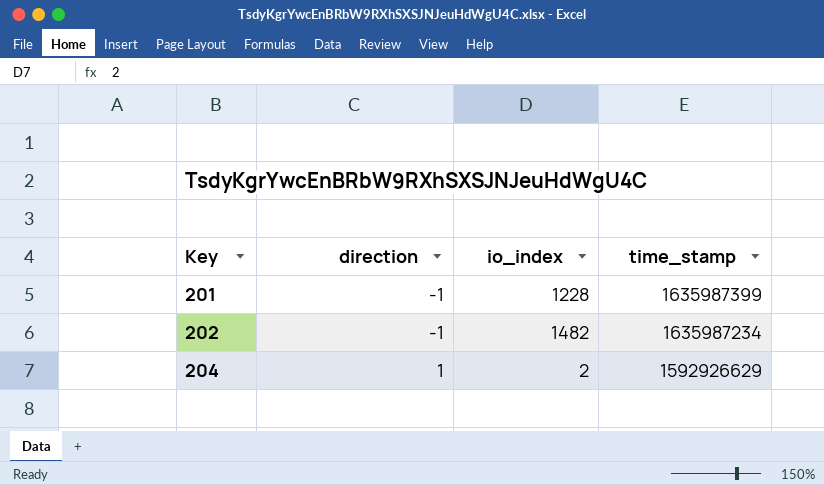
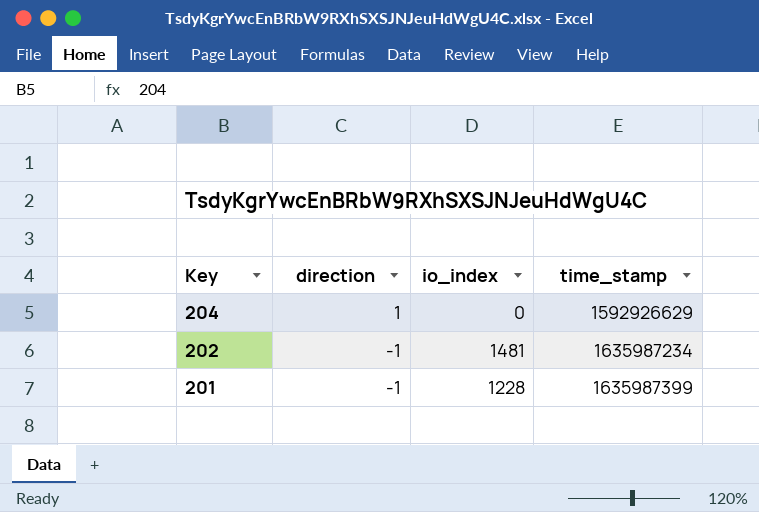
row order: Key ascending -> Key descending
204 | io_index: 2 -> 0
202 | io_index: 1482 -> 1481

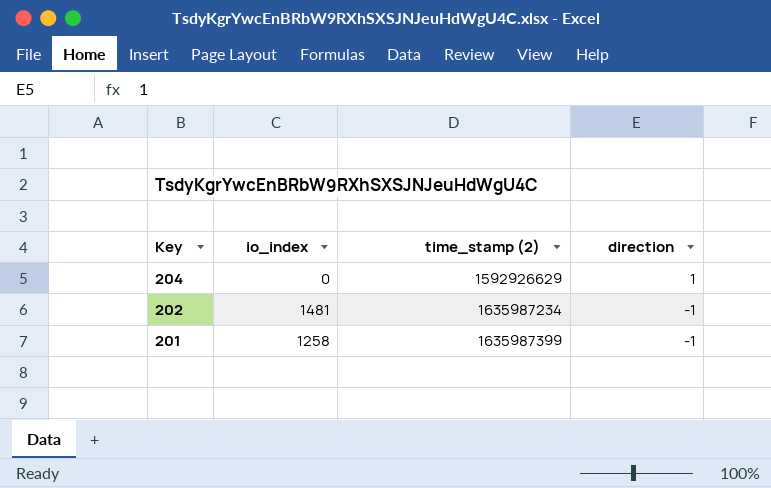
column name: time_stamp -> time_stamp (2)
column direction | position: 2 -> 4
201 | io_index: 1228 -> 1258

